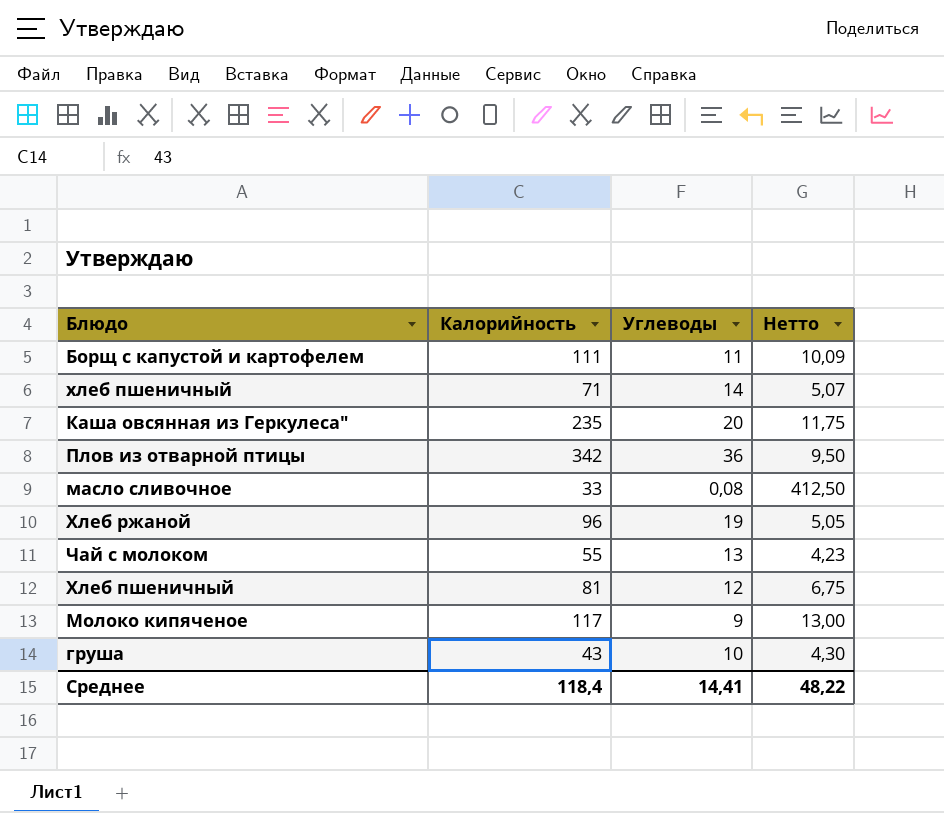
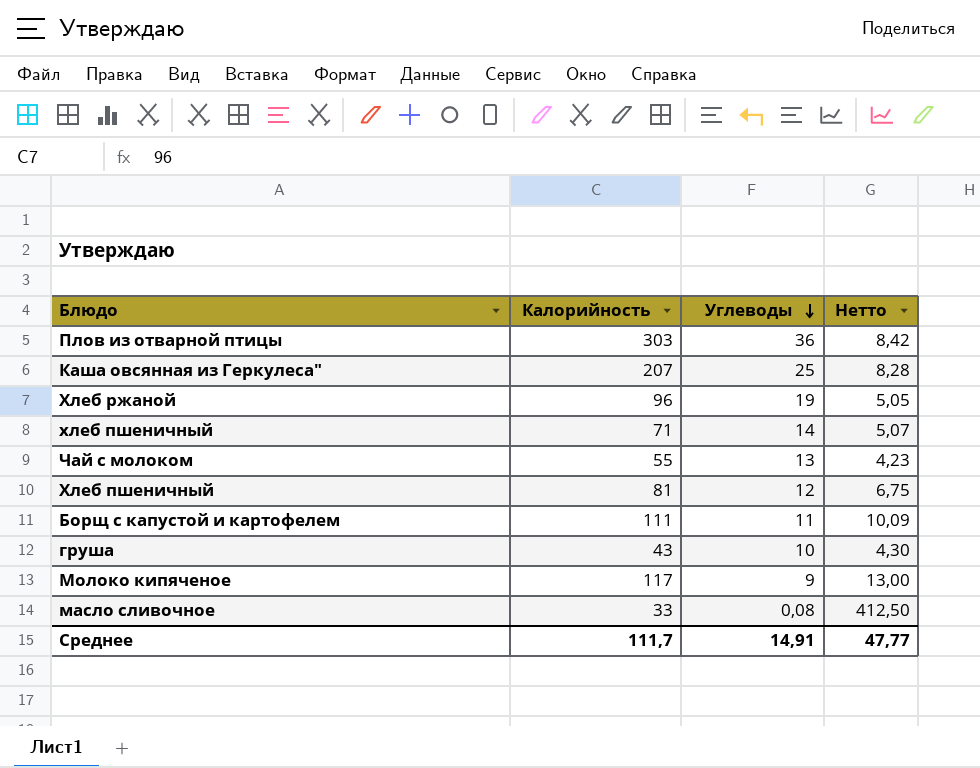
row order: none -> Углеводы descending
Плов из отварной птицы | Калорийность: 342 -> 303
Плов из отварной птицы | Нетто: 9,50 -> 8,42
Каша овсянная из Геркулеса" | Калорийность: 235 -> 207
Каша овсянная из Геркулеса" | Углеводы: 20 -> 25
Каша овсянная из Геркулеса" | Нетто: 11,75 -> 8,28
Среднее | Калорийность: 118,4 -> 111,7
Среднее | Углеводы: 14,41 -> 14,91
Среднее | Нетто: 48,22 -> 47,77

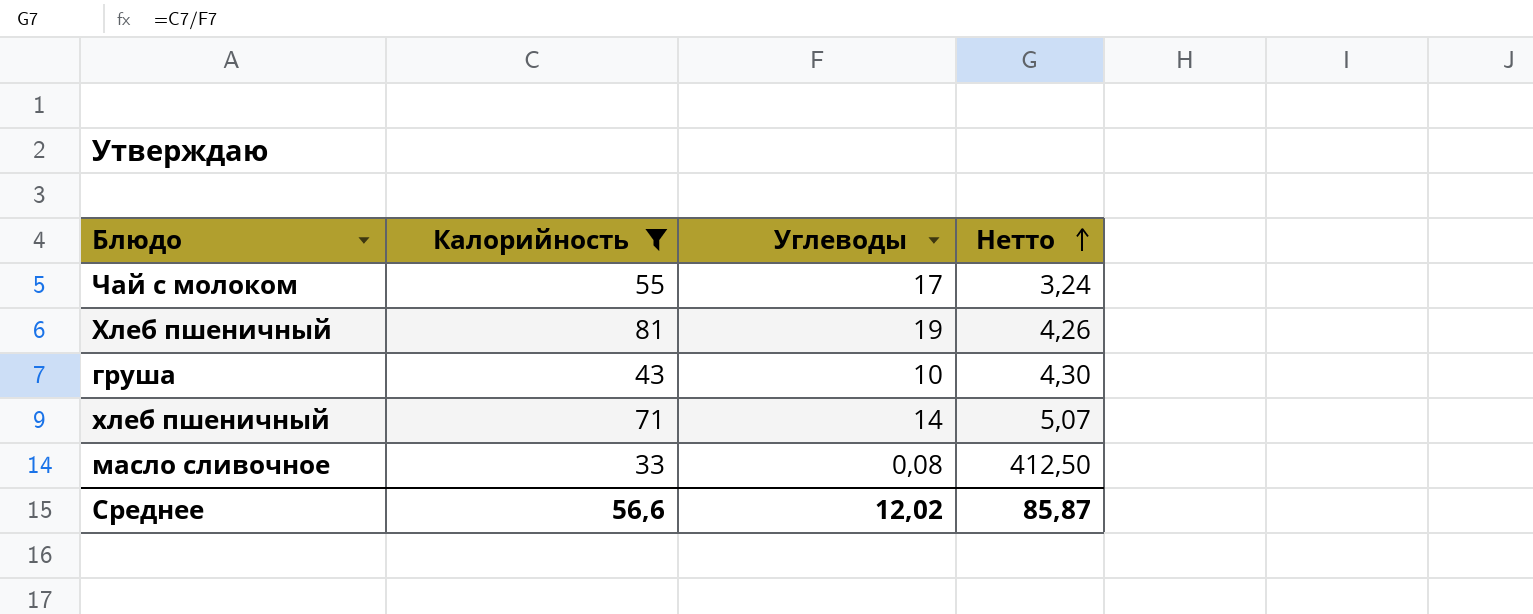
filter: none -> Калорийность <= 81
row order: Углеводы descending -> Нетто ascending
Чай с молоком | Углеводы: 13 -> 17
Чай с молоком | Нетто: 4,23 -> 3,24
Хлеб пшеничный | Углеводы: 12 -> 19
Хлеб пшеничный | Нетто: 6,75 -> 4,26
Среднее | Калорийность: 111,7 -> 56,6
Среднее | Углеводы: 14,91 -> 12,02
Среднее | Нетто: 47,77 -> 85,87

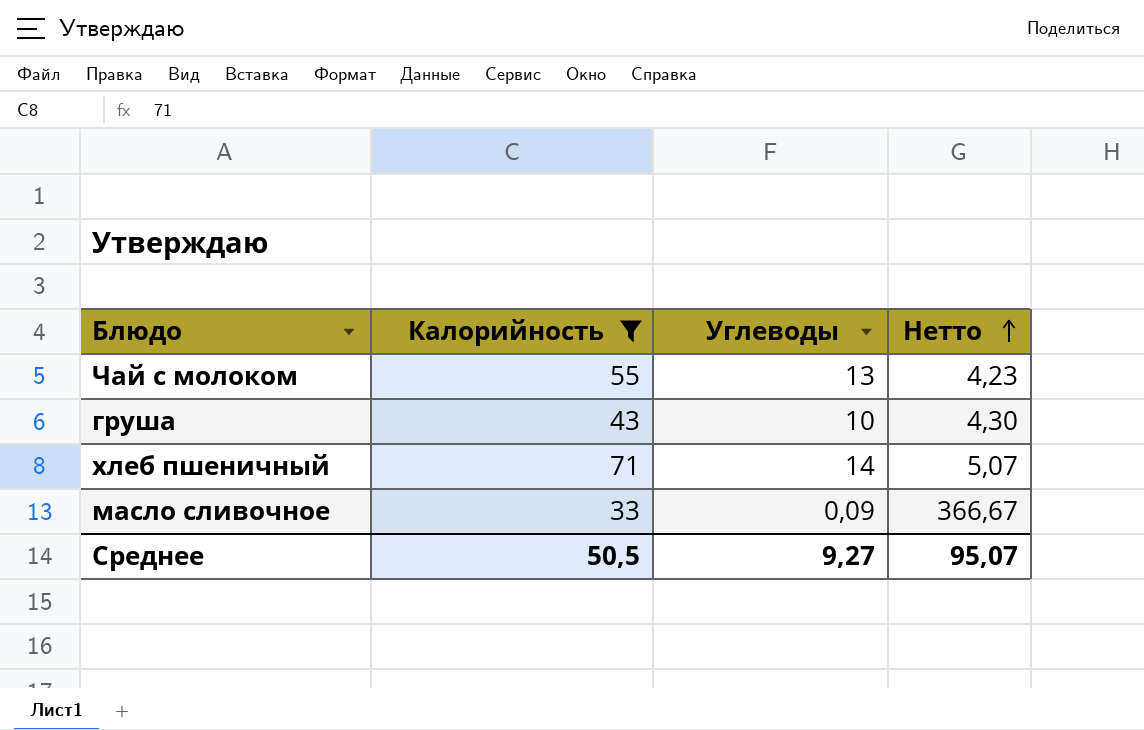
row Хлеб пшеничный: 81 | 19 | 4,26 -> none
Чай с молоком | Углеводы: 17 -> 13
Чай с молоком | Нетто: 3,24 -> 4,23
масло сливочное | Углеводы: 0,08 -> 0,09
масло сливочное | Нетто: 412,50 -> 366,67
Среднее | Калорийность: 56,6 -> 50,5
Среднее | Углеводы: 12,02 -> 9,27
Среднее | Нетто: 85,87 -> 95,07

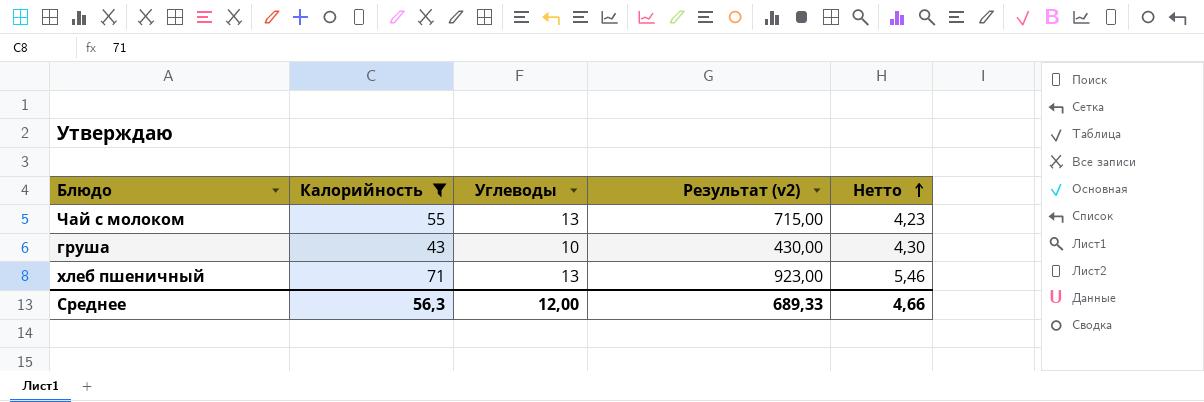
column Результат (v2) | formula: none -> [Калорийность] * [Углеводы]
row масло сливочное: 33 | 0,09 | 366,67 -> none
хлеб пшеничный | Углеводы: 14 -> 13
хлеб пшеничный | Нетто: 5,07 -> 5,46
Среднее | Калорийность: 50,5 -> 56,3
Среднее | Углеводы: 9,27 -> 12,00
Среднее | Нетто: 95,07 -> 4,66

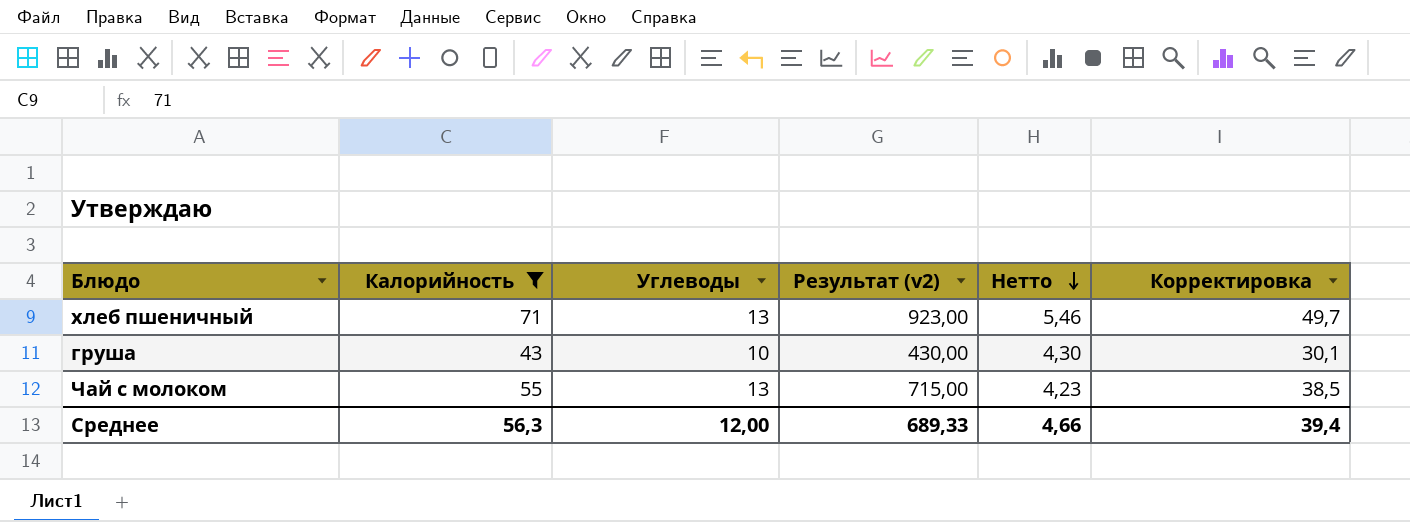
row order: Нетто ascending -> Нетто descending
column Корректировка | formula: none -> [Калорийность] * 0,7

